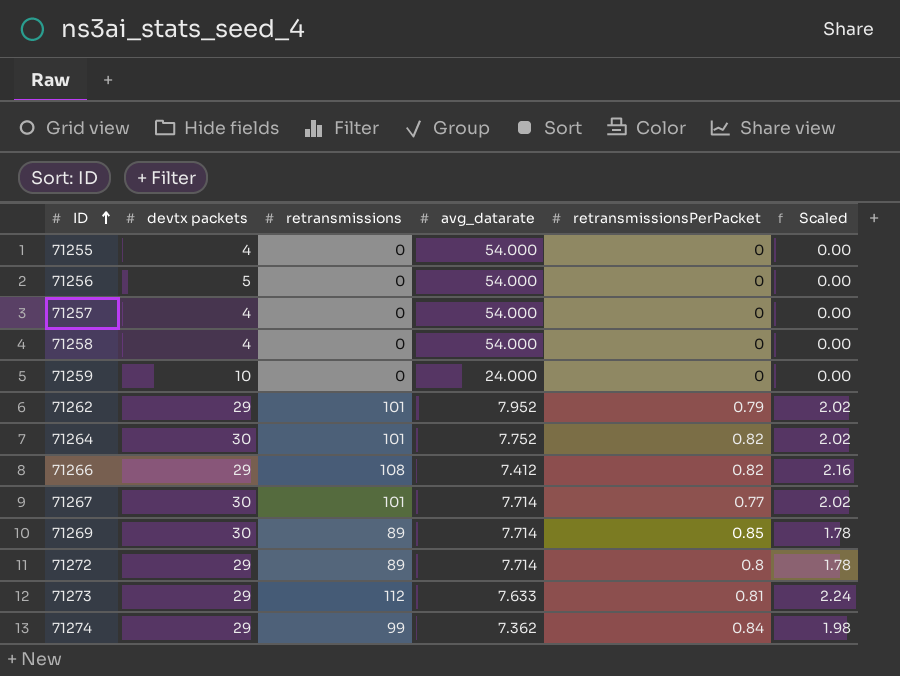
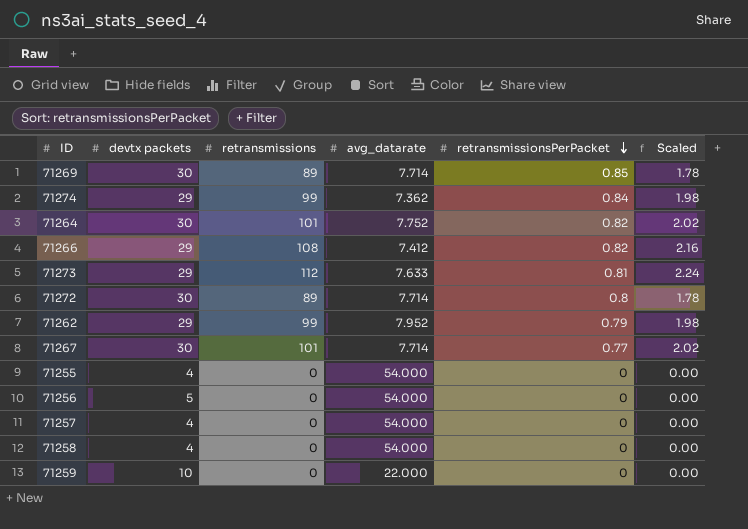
row order: ID ascending -> retransmissionsPerPacket descending
71272 | devtx packets: 29 -> 30
71262 | retransmissions: 101 -> 99
71262 | Scaled: 2.02 -> 1.98
71259 | avg_datarate: 24.000 -> 22.000

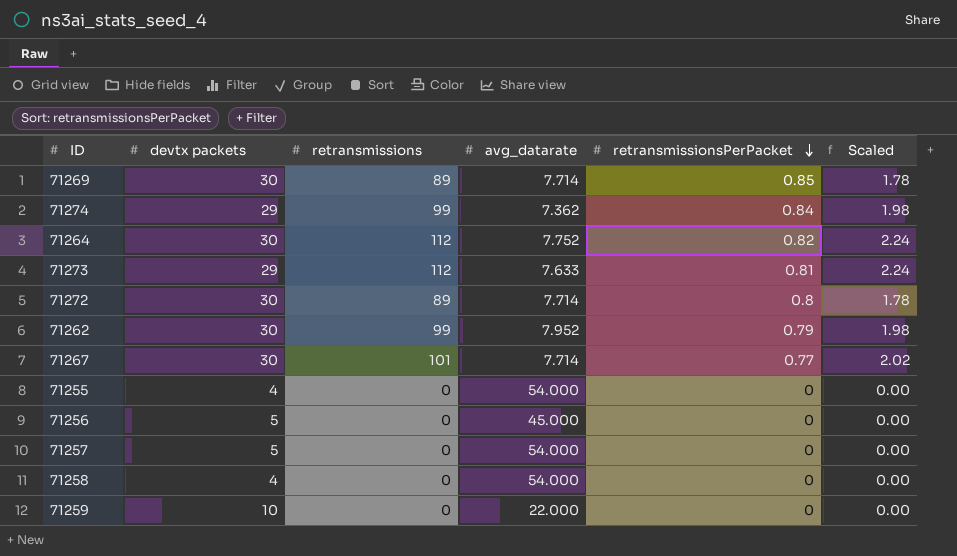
row 71266: 29 | 108 | 7.412 | 0.82 | 2.16 -> none
71264 | retransmissions: 101 -> 112
71264 | Scaled: 2.02 -> 2.24
71262 | devtx packets: 29 -> 30
71256 | avg_datarate: 54.000 -> 45.000
71257 | devtx packets: 4 -> 5

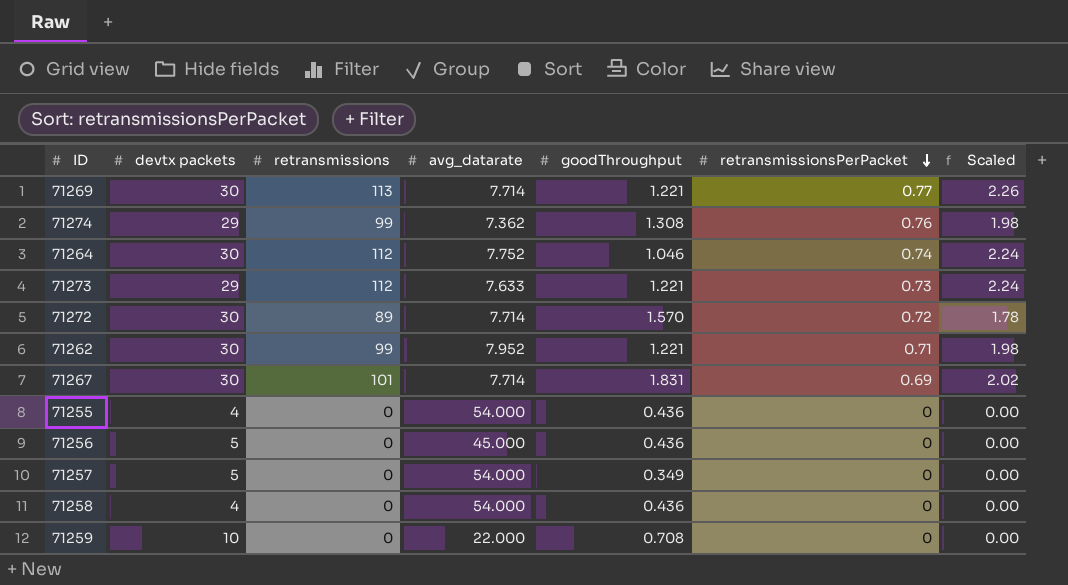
column goodThroughput | position: none -> 5
71269 | retransmissions: 89 -> 113
71269 | retransmissionsPerPacket: 0.85 -> 0.77
71269 | Scaled: 1.78 -> 2.26
71274 | retransmissionsPerPacket: 0.84 -> 0.76
71264 | retransmissionsPerPacket: 0.82 -> 0.74
71273 | retransmissionsPerPacket: 0.81 -> 0.73
71272 | retransmissionsPerPacket: 0.8 -> 0.72
71262 | retransmissionsPerPacket: 0.79 -> 0.71
71267 | retransmissionsPerPacket: 0.77 -> 0.69

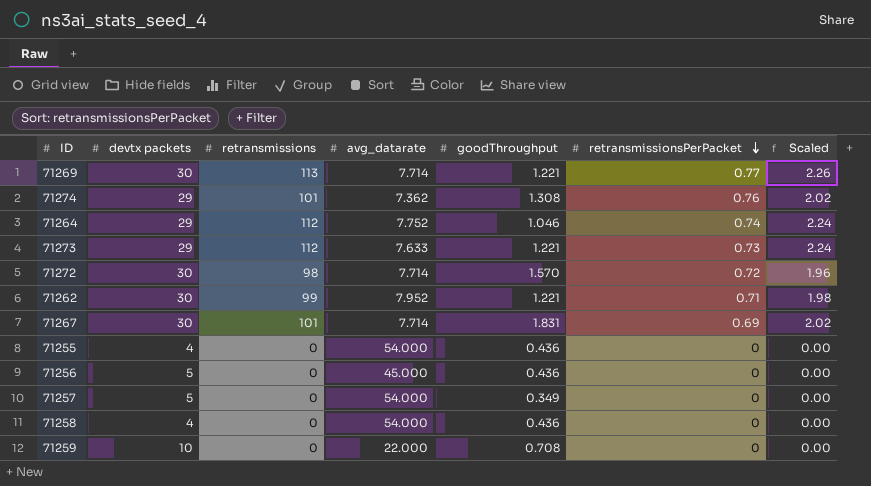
71274 | retransmissions: 99 -> 101
71274 | Scaled: 1.98 -> 2.02
71264 | devtx packets: 30 -> 29
71272 | retransmissions: 89 -> 98
71272 | Scaled: 1.78 -> 1.96

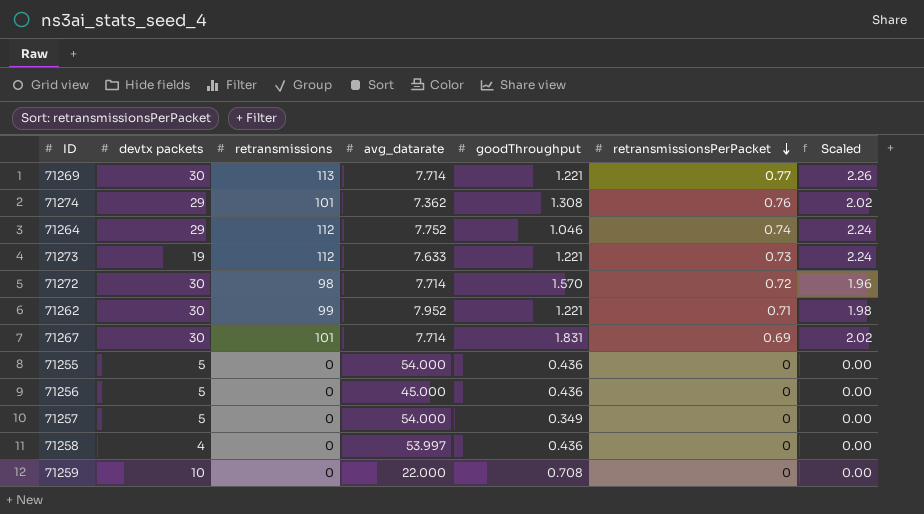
71273 | devtx packets: 29 -> 19
71255 | devtx packets: 4 -> 5
71258 | avg_datarate: 54.000 -> 53.997

